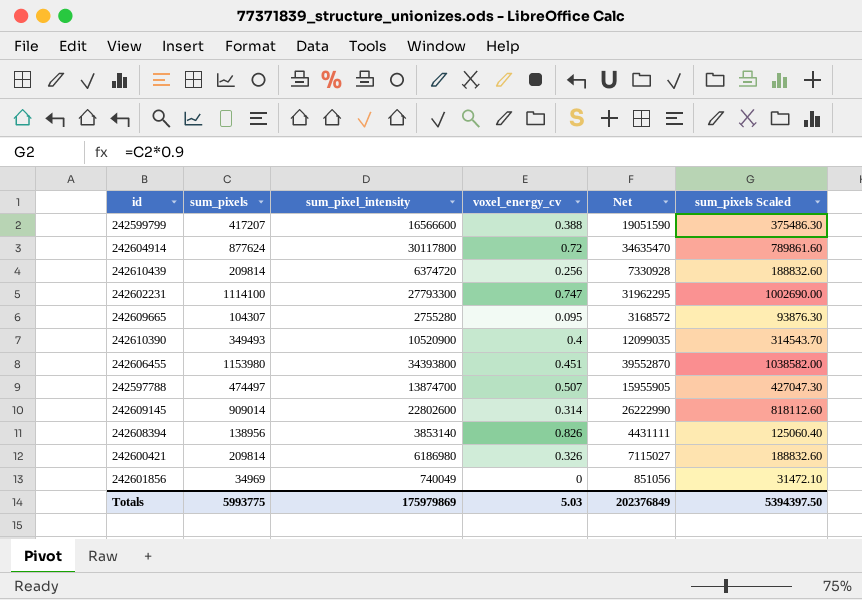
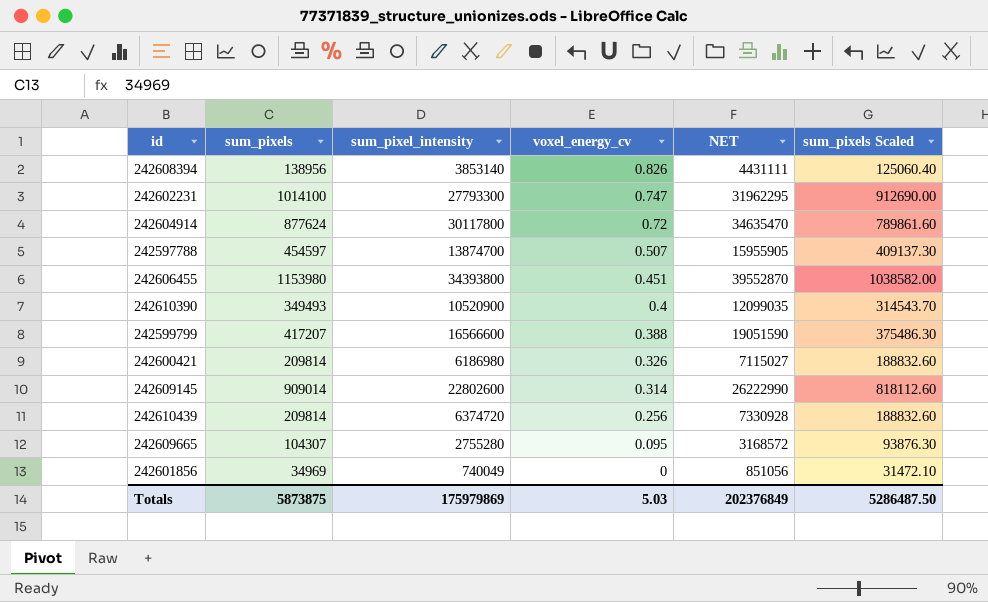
row order: none -> voxel_energy_cv descending
column name: Net -> NET
242602231 | sum_pixels: 1114100 -> 1014100
242602231 | sum_pixels Scaled: 1002690.00 -> 912690.00
242597788 | sum_pixels: 474497 -> 454597
242597788 | sum_pixels Scaled: 427047.30 -> 409137.30
Totals | sum_pixels: 5993775 -> 5873875
Totals | sum_pixels Scaled: 5394397.50 -> 5286487.50

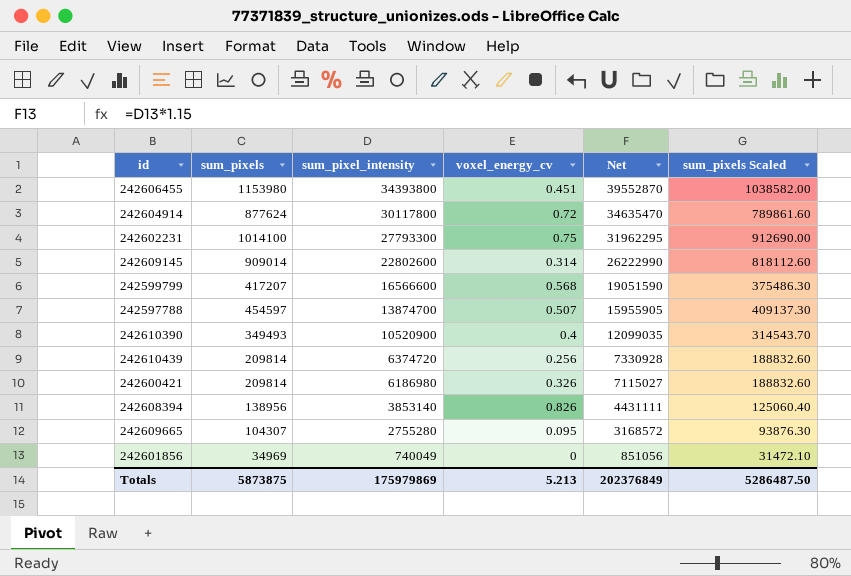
row order: voxel_energy_cv descending -> sum_pixel_intensity descending
column name: NET -> Net
242602231 | voxel_energy_cv: 0.747 -> 0.75
242599799 | voxel_energy_cv: 0.388 -> 0.568
Totals | voxel_energy_cv: 5.03 -> 5.213

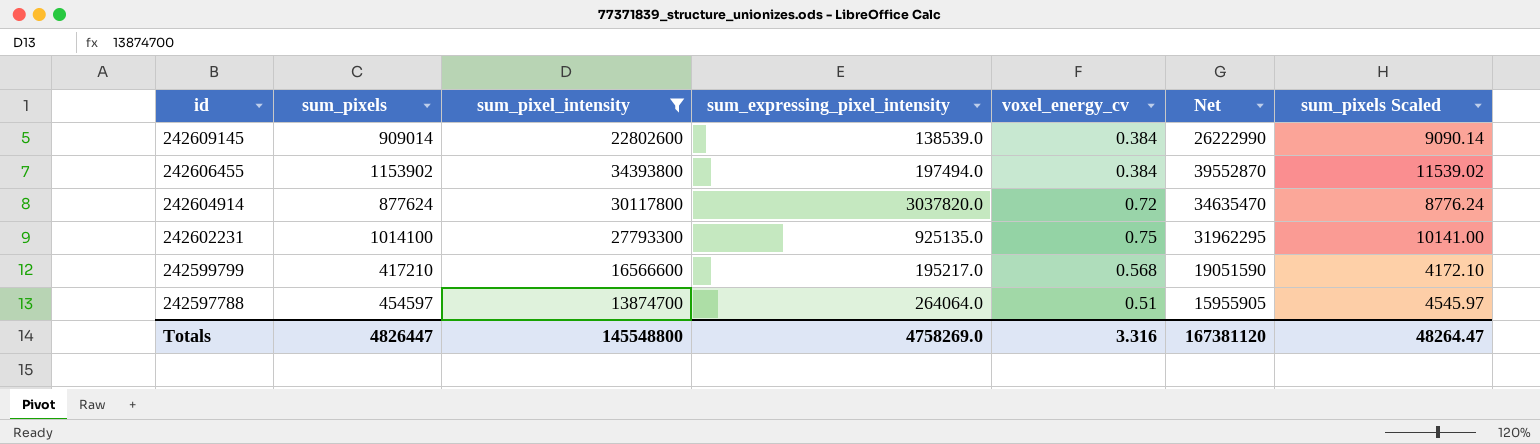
filter: none -> sum_pixel_intensity >= 13874700
row order: sum_pixel_intensity descending -> id descending
column sum_expressing_pixel_intensity | position: none -> 4
column sum_pixels Scaled | formula: [sum_pixels] * 0.9 -> [sum_pixels] * 0.01
242609145 | voxel_energy_cv: 0.314 -> 0.384
242606455 | sum_pixels: 1153980 -> 1153902
242606455 | voxel_energy_cv: 0.451 -> 0.384
242599799 | sum_pixels: 417207 -> 417210
242597788 | voxel_energy_cv: 0.507 -> 0.51
Totals | sum_pixels: 5873875 -> 4826447
Totals | sum_pixel_intensity: 175979869 -> 145548800
Totals | voxel_energy_cv: 5.213 -> 3.316
Totals | Net: 202376849 -> 167381120
Totals | sum_pixels Scaled: 5286487.50 -> 48264.47

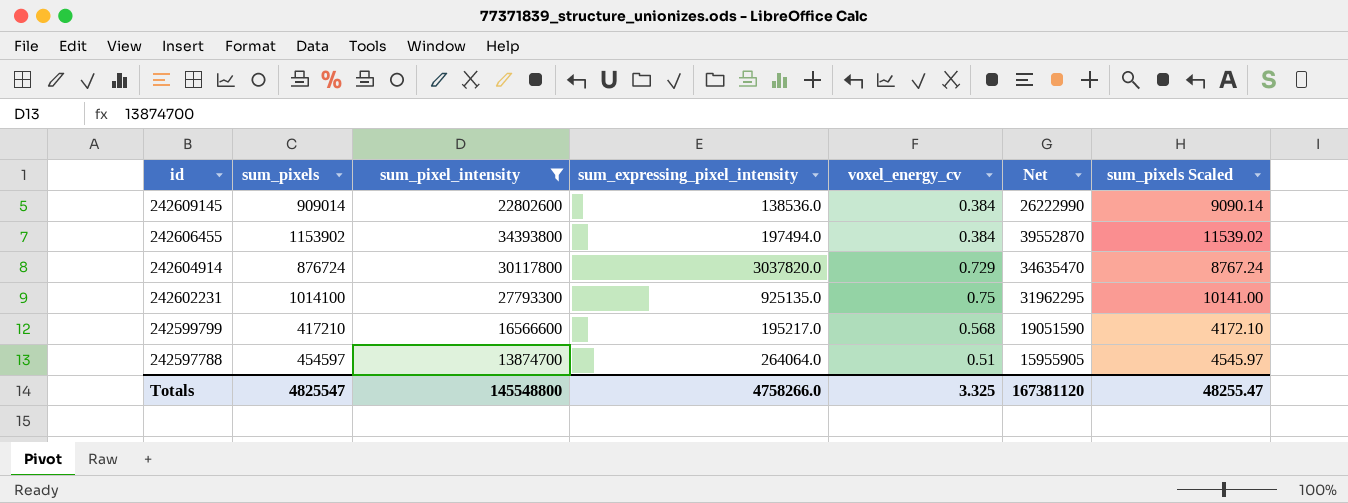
242609145 | sum_expressing_pixel_intensity: 138539.0 -> 138536.0
242604914 | sum_pixels: 877624 -> 876724
242604914 | voxel_energy_cv: 0.72 -> 0.729
242604914 | sum_pixels Scaled: 8776.24 -> 8767.24
Totals | sum_pixels: 4826447 -> 4825547
Totals | sum_expressing_pixel_intensity: 4758269.0 -> 4758266.0
Totals | voxel_energy_cv: 3.316 -> 3.325
Totals | sum_pixels Scaled: 48264.47 -> 48255.47

